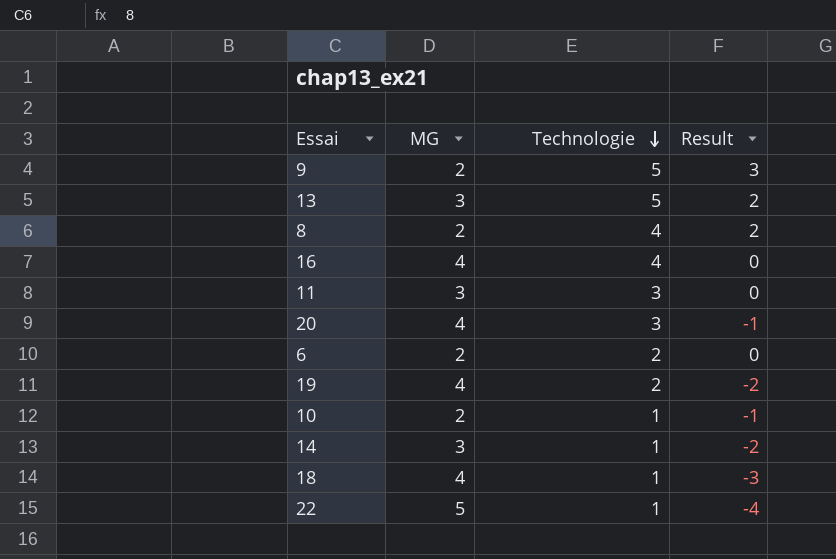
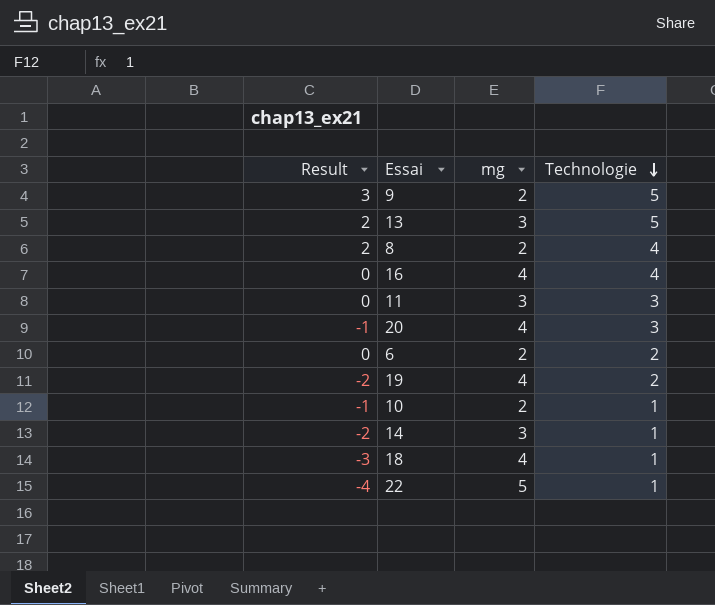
column Result | position: 4 -> 1
column name: MG -> mg

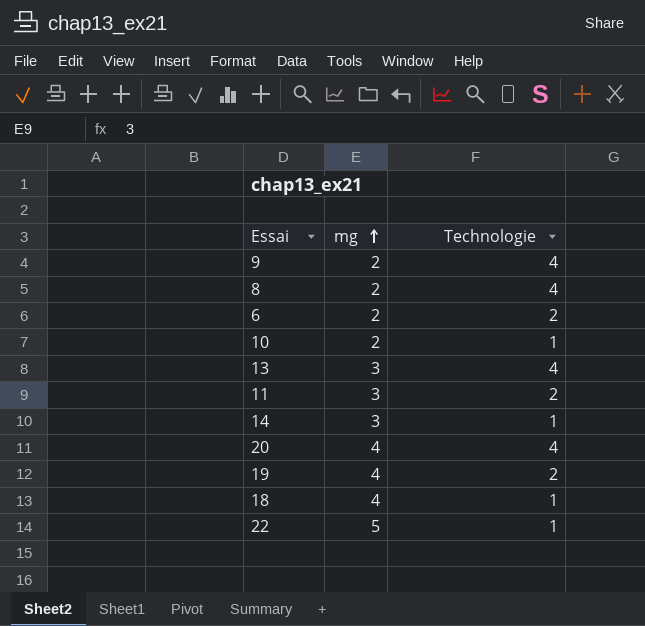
row order: Technologie descending -> mg ascending
column Result | formula: [Technologie] - [mg] -> none
row 16: 0 | 4 | 4 -> none
9 | Technologie: 5 -> 4
13 | Technologie: 5 -> 4
11 | Technologie: 3 -> 2
20 | Technologie: 3 -> 4

